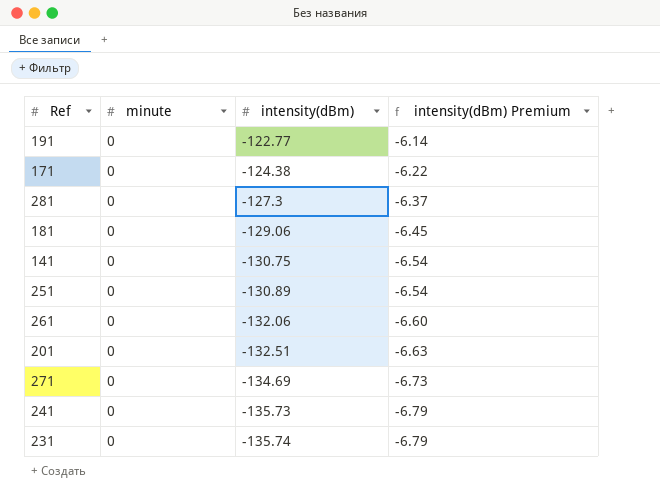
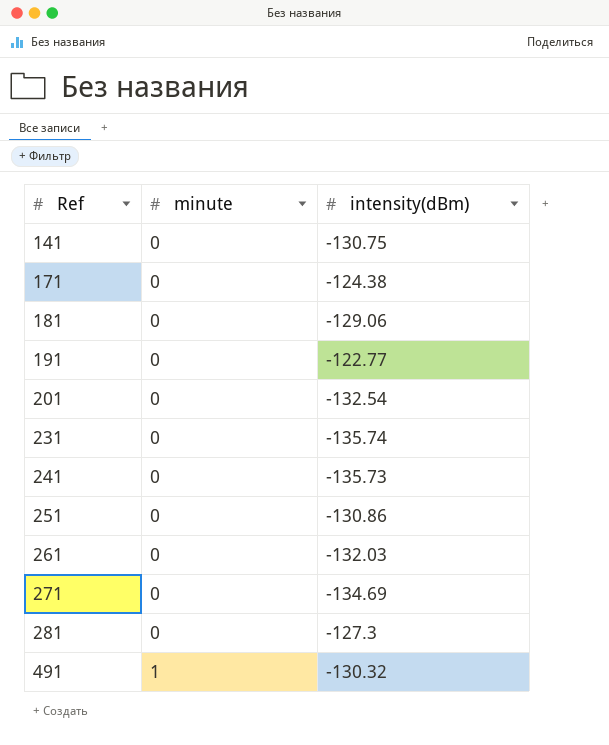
row order: intensity(dBm) descending -> Ref ascending
column intensity(dBm) Premium | formula: [intensity(dBm)] * 0.05 -> none
201 | intensity(dBm): -132.51 -> -132.54
251 | intensity(dBm): -130.89 -> -130.86
261 | intensity(dBm): -132.06 -> -132.03
row 491: none -> 1 | -130.32

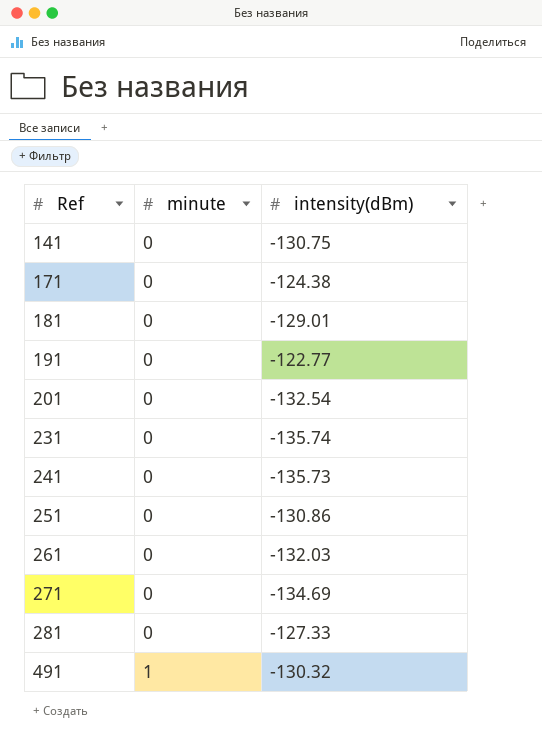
181 | intensity(dBm): -129.06 -> -129.01
281 | intensity(dBm): -127.3 -> -127.33

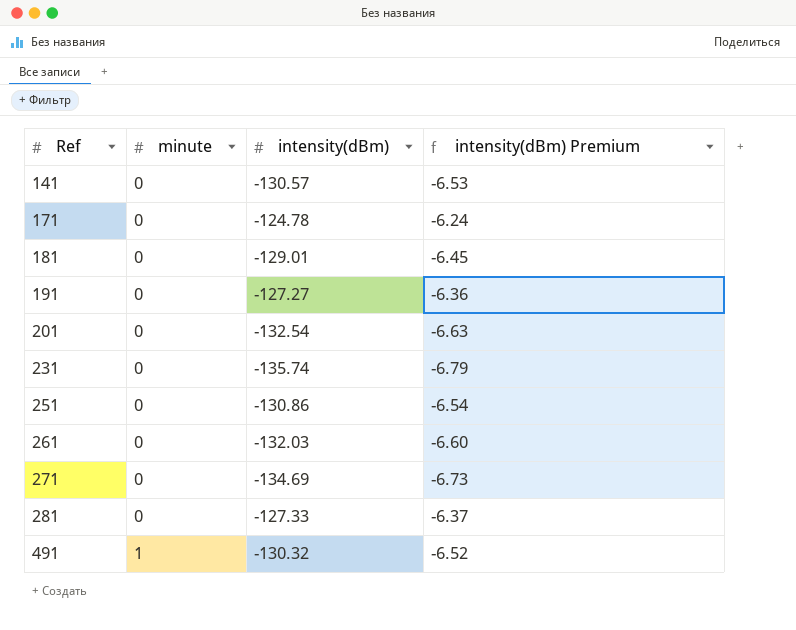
column intensity(dBm) Premium | formula: none -> [intensity(dBm)] * 0.05
row 241: 0 | -135.73 -> none
141 | intensity(dBm): -130.75 -> -130.57
171 | intensity(dBm): -124.38 -> -124.78
191 | intensity(dBm): -122.77 -> -127.27

